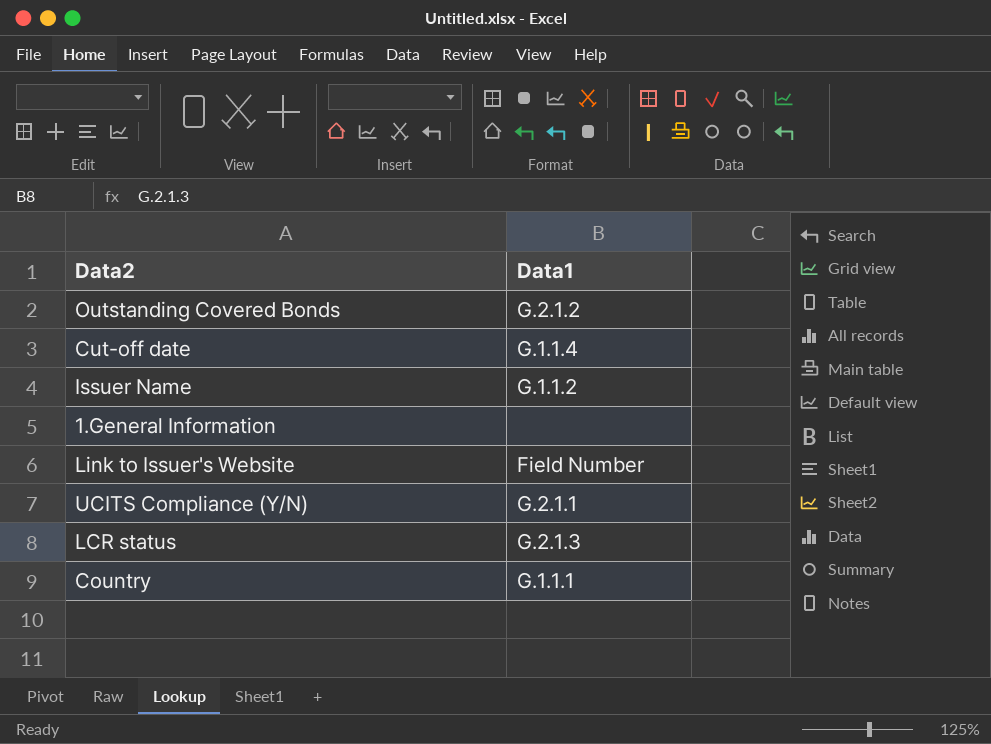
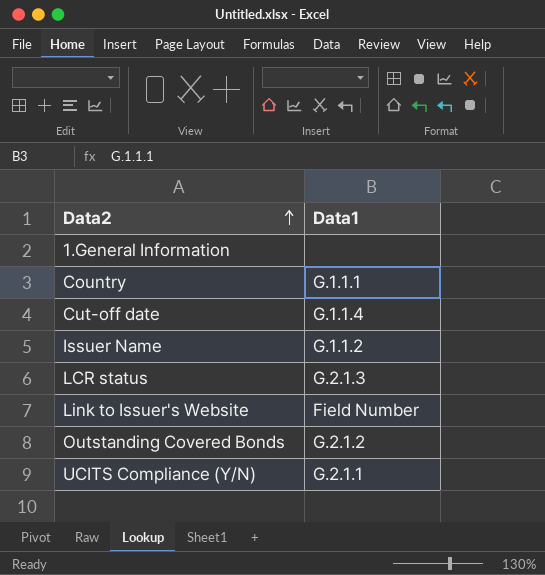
row order: none -> Data2 ascending

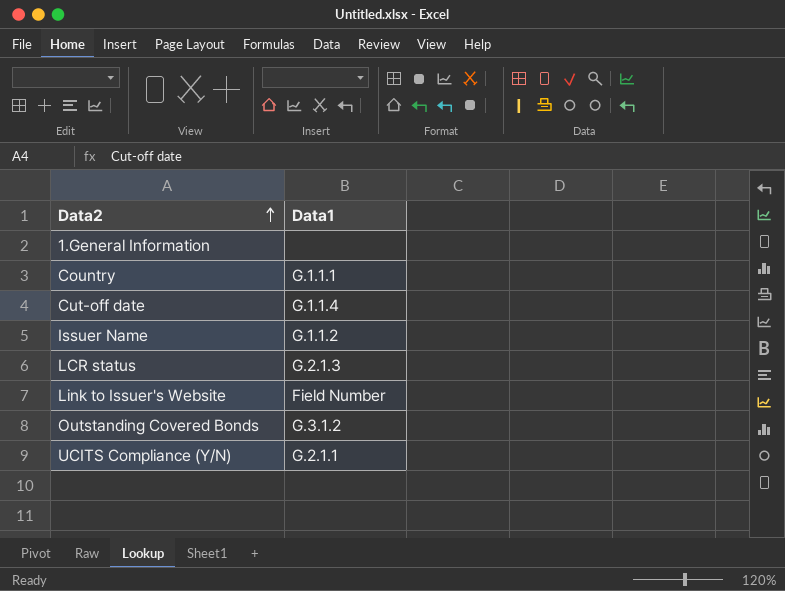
Outstanding Covered Bonds | Data1: G.2.1.2 -> G.3.1.2

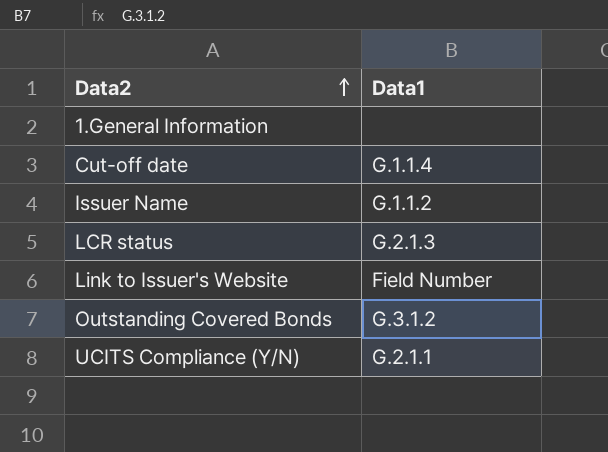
row Country: G.1.1.1 -> none

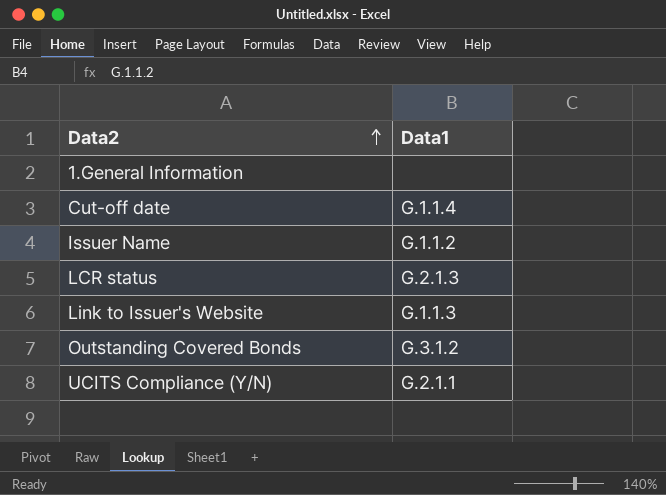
Link to Issuer's Website | Data1: Field Number -> G.1.1.3

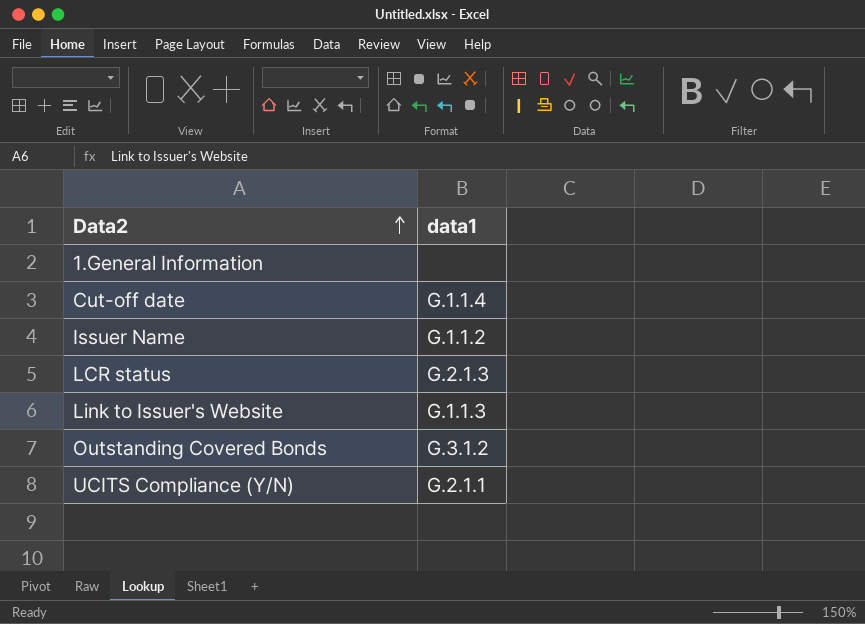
column name: Data1 -> data1

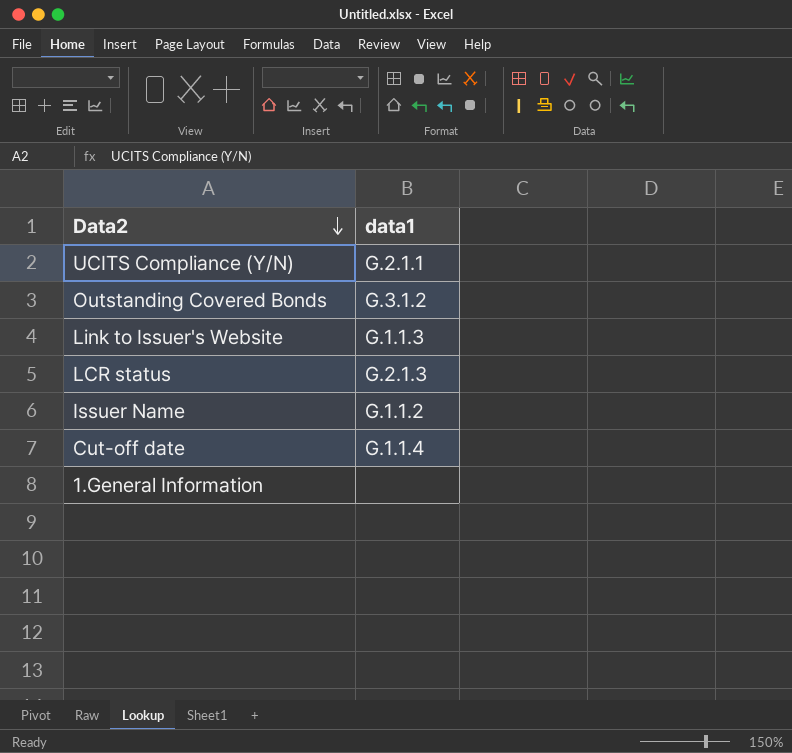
row order: Data2 ascending -> Data2 descending

